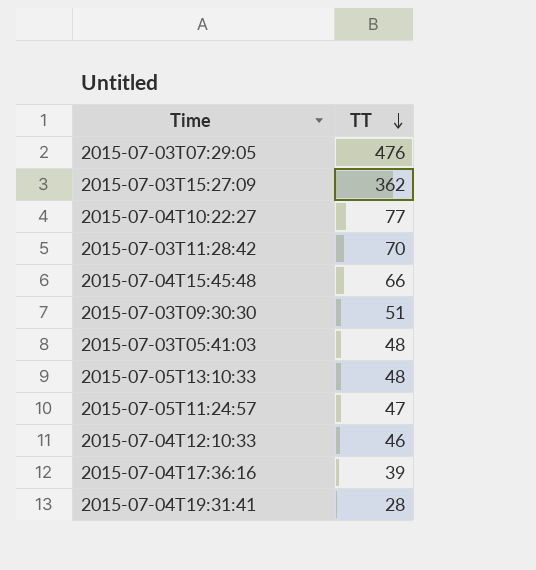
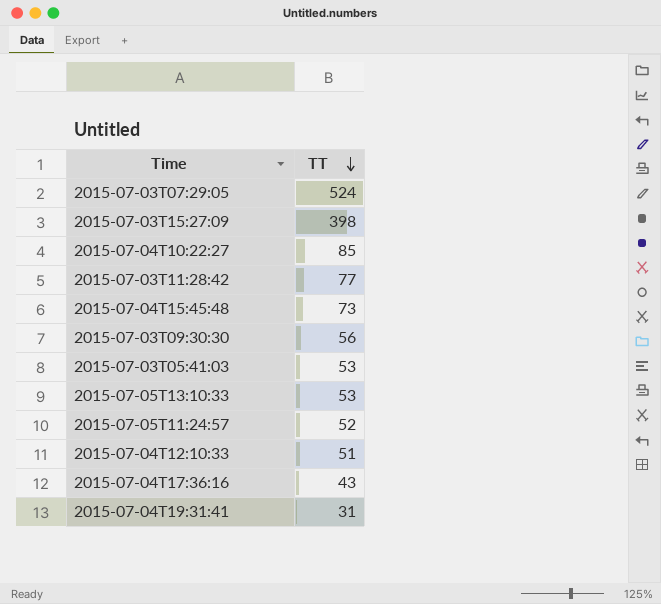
2015-07-03T07:29:05 | TT: 476 -> 524
2015-07-03T15:27:09 | TT: 362 -> 398
2015-07-04T10:22:27 | TT: 77 -> 85
2015-07-03T11:28:42 | TT: 70 -> 77
2015-07-04T15:45:48 | TT: 66 -> 73
2015-07-03T09:30:30 | TT: 51 -> 56
2015-07-03T05:41:03 | TT: 48 -> 53
2015-07-05T13:10:33 | TT: 48 -> 53
2015-07-05T11:24:57 | TT: 47 -> 52
2015-07-04T12:10:33 | TT: 46 -> 51
2015-07-04T17:36:16 | TT: 39 -> 43
2015-07-04T19:31:41 | TT: 28 -> 31

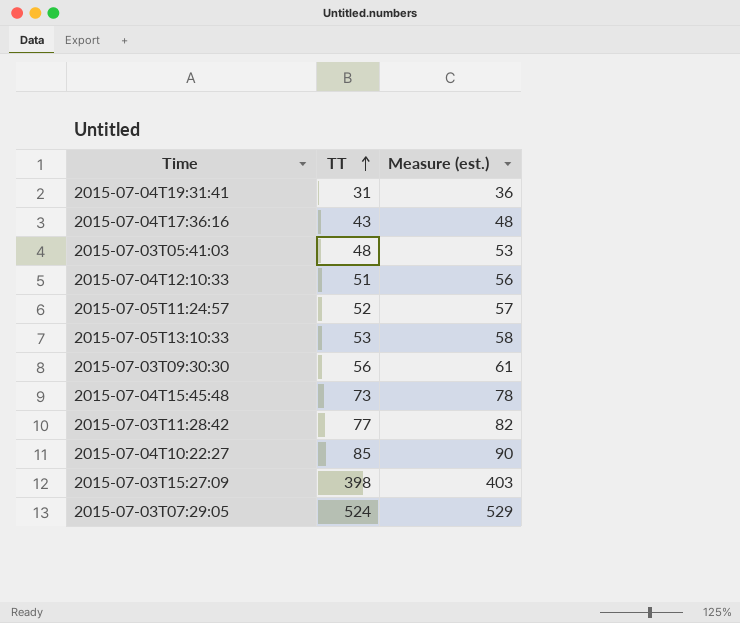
row order: TT descending -> TT ascending
column Measure (est.) | formula: none -> [TT] + 5
2015-07-03T05:41:03 | TT: 53 -> 48

